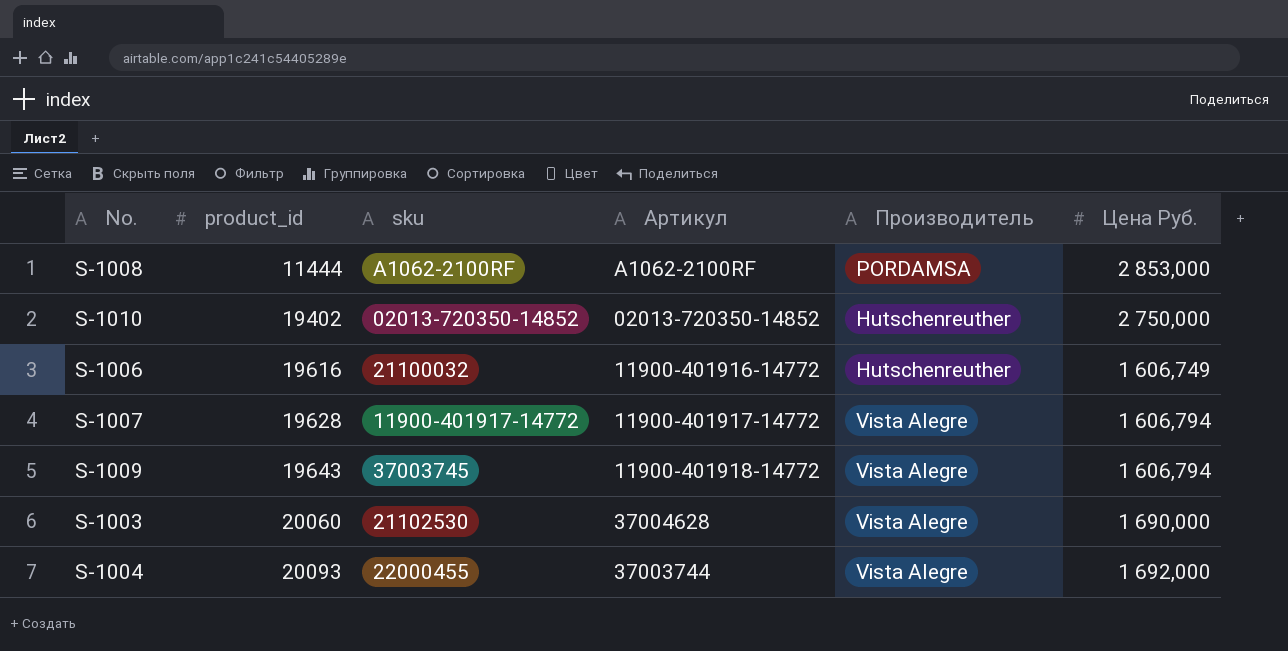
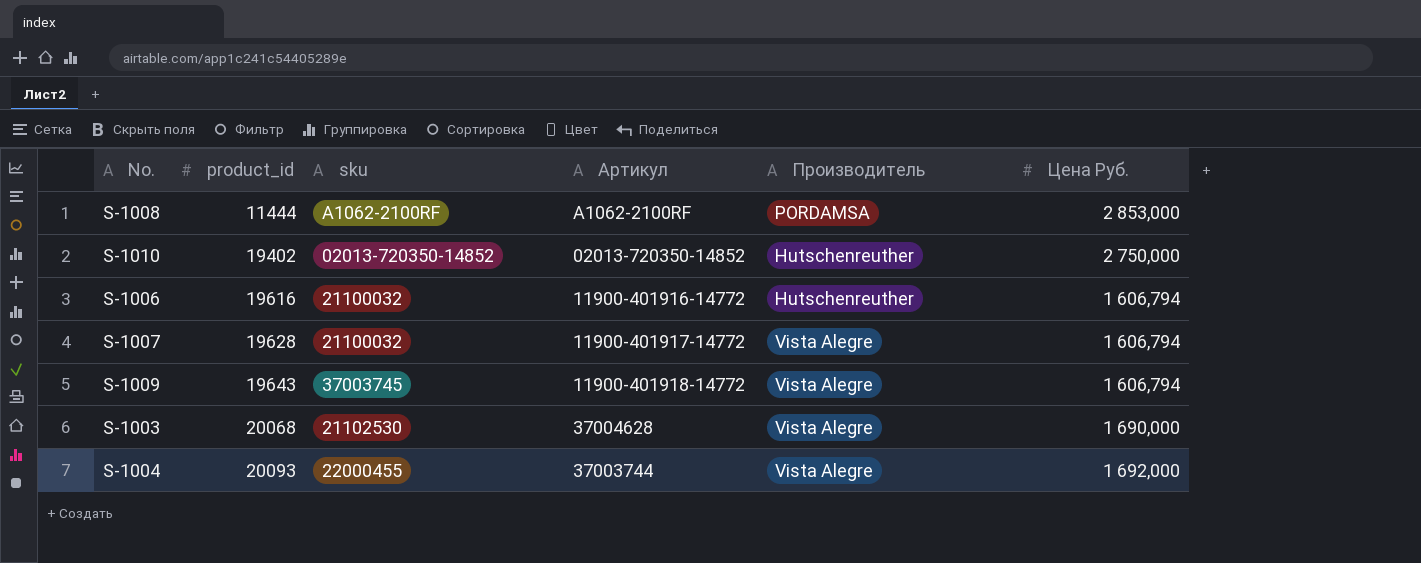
S-1006 | Цена Руб.: 1 606,749 -> 1 606,794
S-1007 | sku: 11900-401917-14772 -> 21100032
S-1003 | product_id: 20060 -> 20068

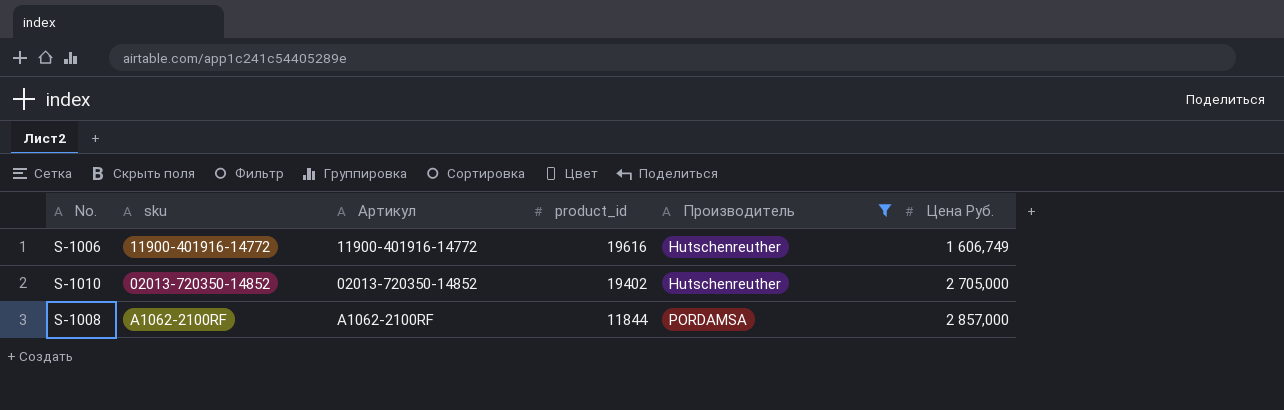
filter: none -> Производитель != Vista Alegre
row order: product_id ascending -> product_id descending
column product_id | position: 2 -> 4
S-1006 | sku: 21100032 -> 11900-401916-14772
S-1006 | Цена Руб.: 1 606,794 -> 1 606,749
S-1010 | Цена Руб.: 2 750,000 -> 2 705,000
S-1008 | product_id: 11444 -> 11844
S-1008 | Цена Руб.: 2 853,000 -> 2 857,000

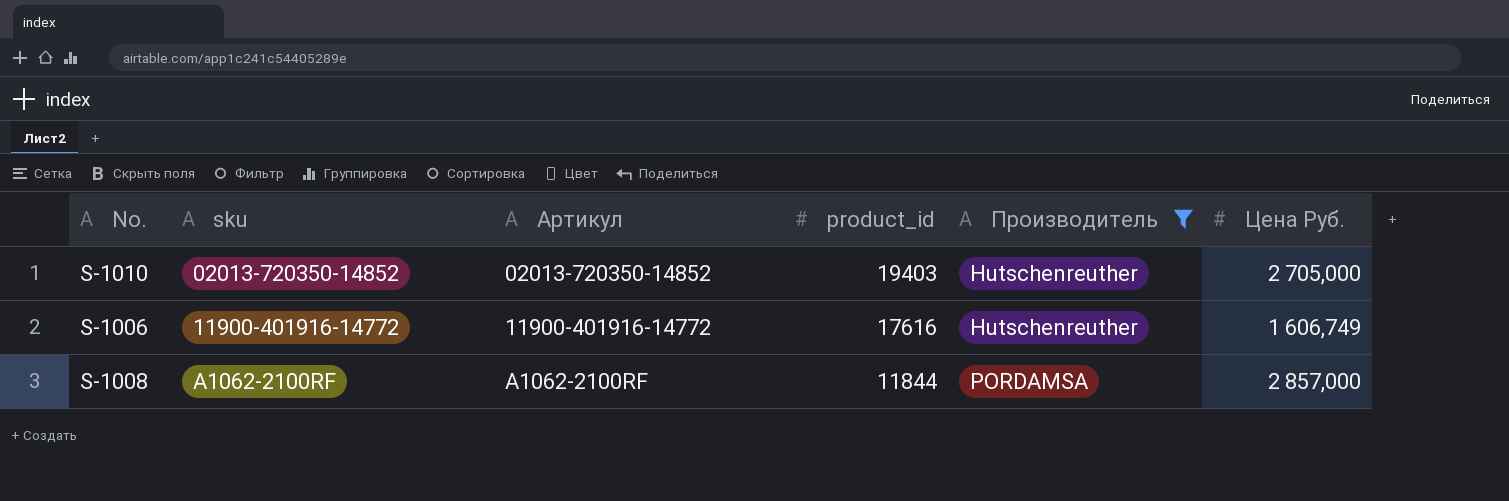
row order: product_id descending -> sku ascending
S-1010 | product_id: 19402 -> 19403
S-1006 | product_id: 19616 -> 17616

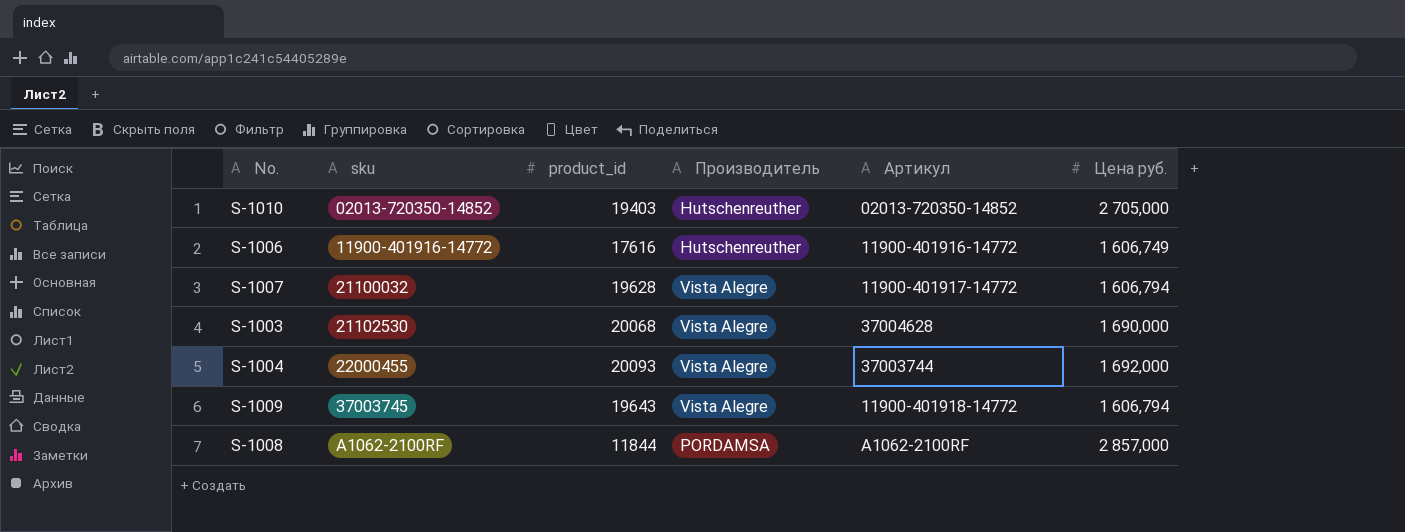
filter: Производитель != Vista Alegre -> none
column Артикул | position: 3 -> 5
column name: Цена Руб. -> Цена руб.

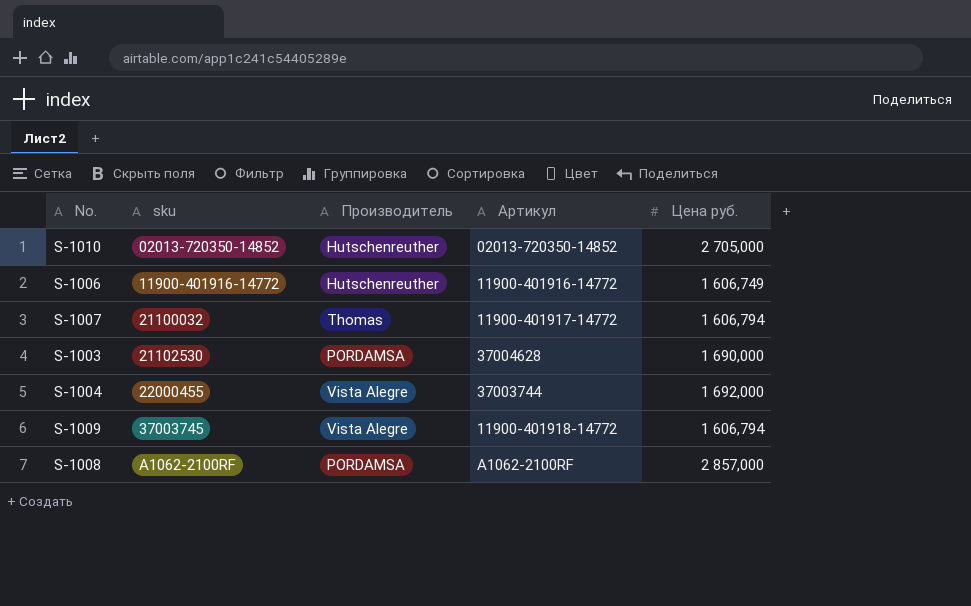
column product_id | position: 3 -> none
S-1007 | Производитель: Vista Alegre -> Thomas
S-1003 | Производитель: Vista Alegre -> PORDAMSA

